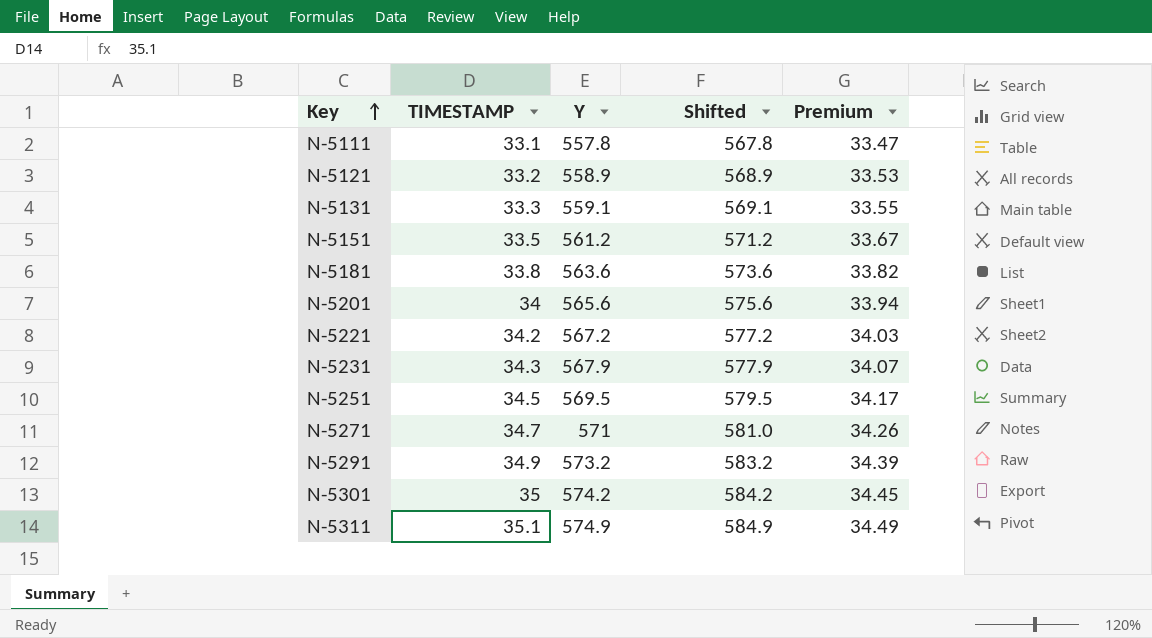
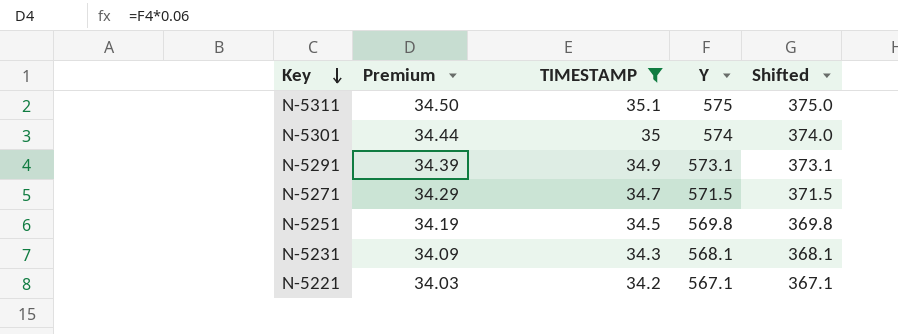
filter: none -> TIMESTAMP >= 34.2
row order: Key ascending -> Key descending
column Premium | position: 5 -> 2
column Shifted | formula: [Y] + 10 -> [Y] - 200
N-5311 | Premium: 34.49 -> 34.50
N-5311 | Y: 574.9 -> 575
N-5301 | Premium: 34.45 -> 34.44
N-5301 | Y: 574.2 -> 574
N-5291 | Y: 573.2 -> 573.1
N-5271 | Premium: 34.26 -> 34.29
N-5271 | Y: 571 -> 571.5
N-5251 | Premium: 34.17 -> 34.19
N-5251 | Y: 569.5 -> 569.8
N-5231 | Premium: 34.07 -> 34.09
N-5231 | Y: 567.9 -> 568.1
N-5221 | Y: 567.2 -> 567.1

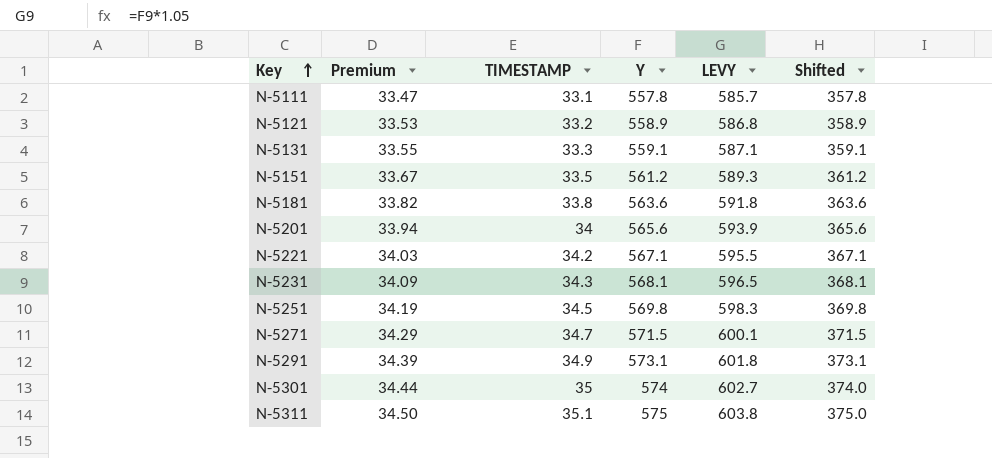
filter: TIMESTAMP >= 34.2 -> none
row order: Key descending -> Key ascending
column LEVY | formula: none -> [Y] * 1.05

